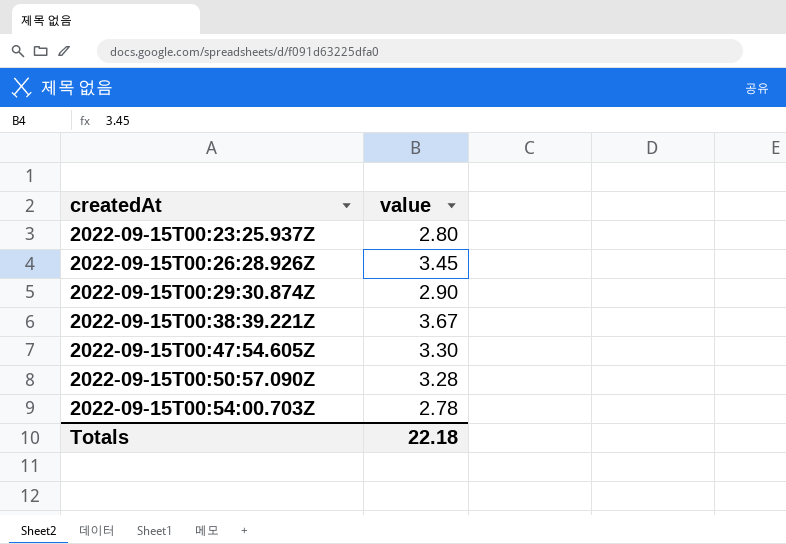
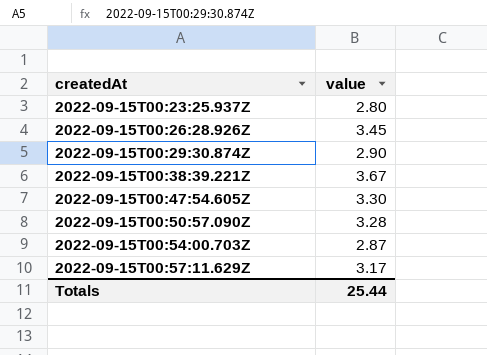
2022-09-15T00:54:00.703Z | value: 2.78 -> 2.87
row 2022-09-15T00:57:11.629Z: none -> 3.17
Totals | value: 22.18 -> 25.44

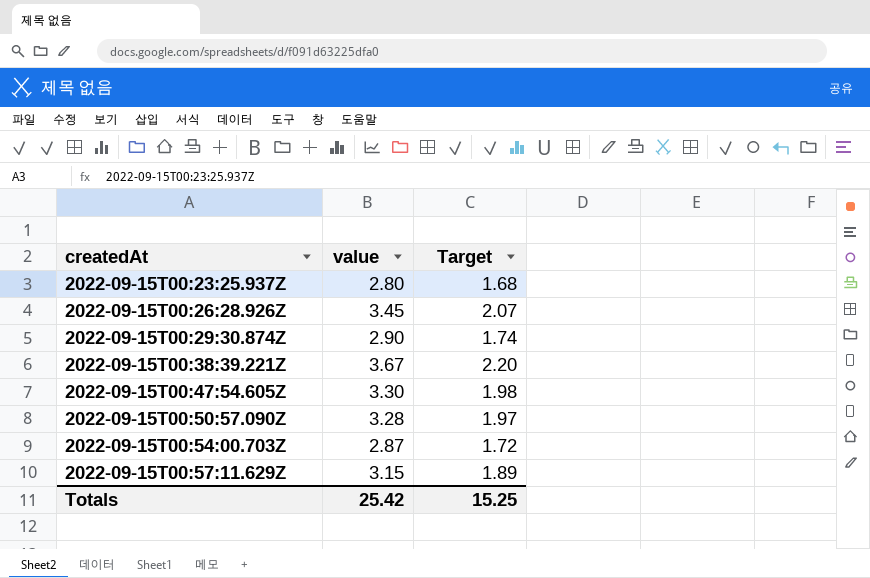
column Target | formula: none -> [value] * 0.6
2022-09-15T00:57:11.629Z | value: 3.17 -> 3.15
Totals | value: 25.44 -> 25.42

